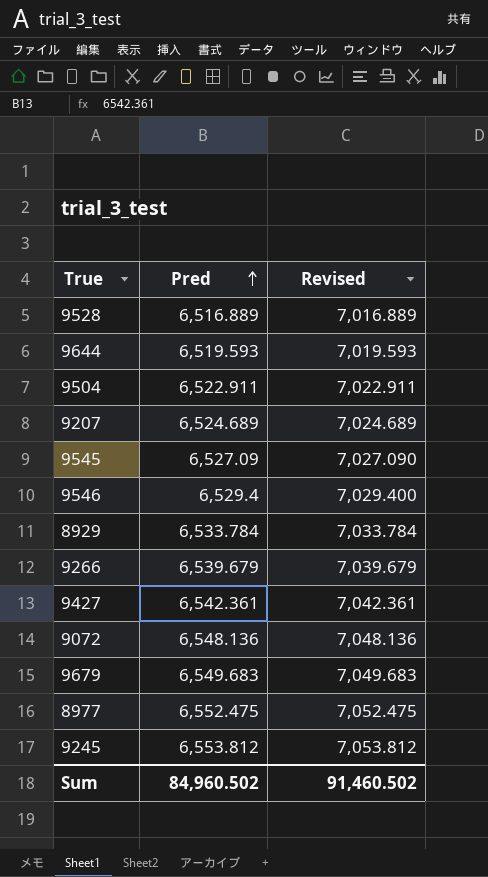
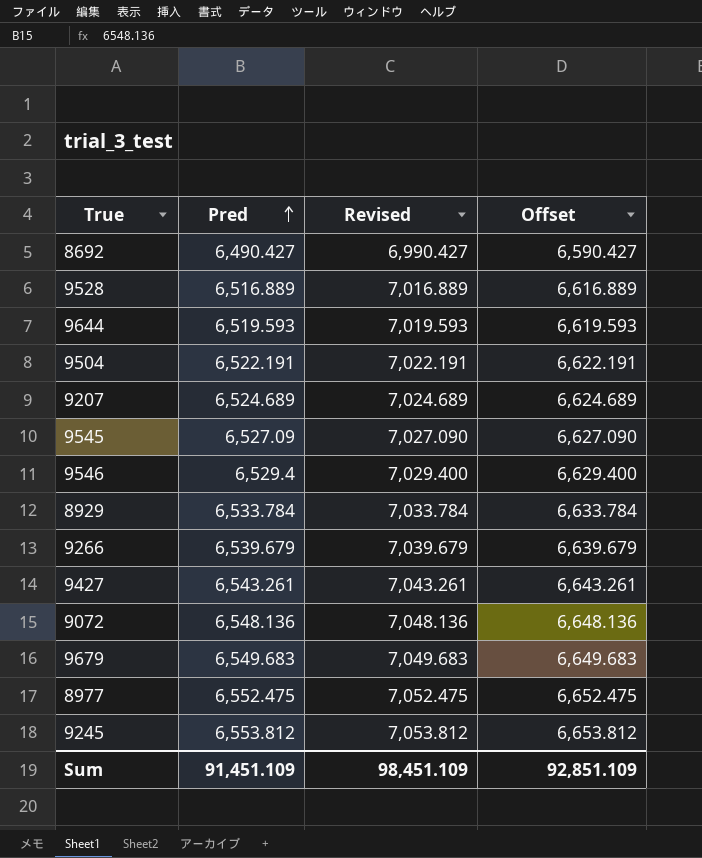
column Offset | formula: none -> [Pred] + 100
row 8692: none -> 6,490.427 | 6,990.427 | 6,590.427
9504 | Pred: 6,522.911 -> 6,522.191
9504 | Revised: 7,022.911 -> 7,022.191
9427 | Pred: 6,542.361 -> 6,543.261
9427 | Revised: 7,042.361 -> 7,043.261
Sum | Pred: 84,960.502 -> 91,451.109
Sum | Revised: 91,460.502 -> 98,451.109

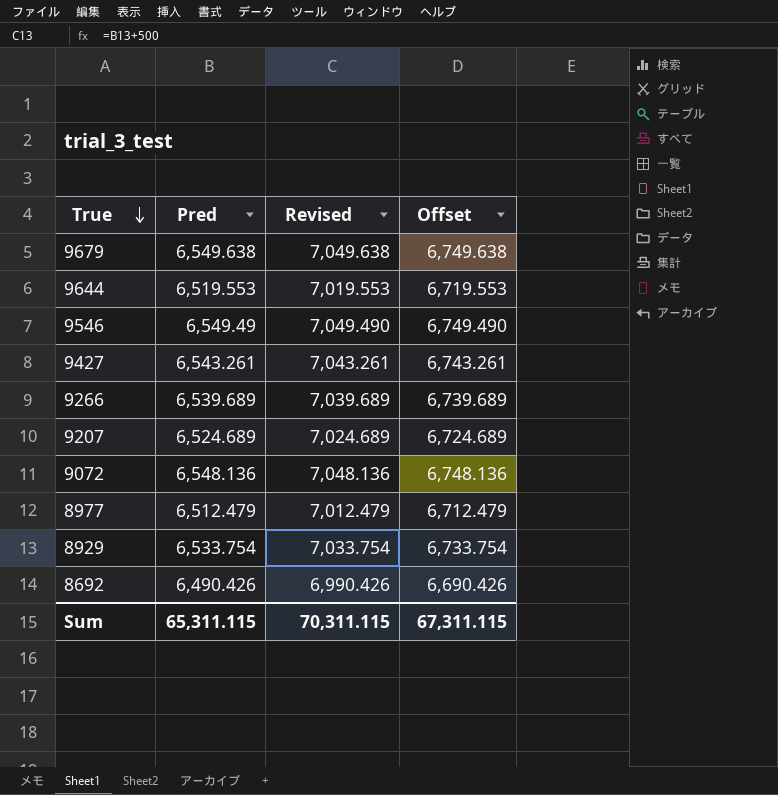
row order: Pred ascending -> True descending
column Offset | formula: [Pred] + 100 -> [Pred] + 200
row 9528: 6,516.889 | 7,016.889 | 6,616.889 -> none
row 9504: 6,522.191 | 7,022.191 | 6,622.191 -> none
row 9545: 6,527.09 | 7,027.090 | 6,627.090 -> none
row 9245: 6,553.812 | 7,053.812 | 6,653.812 -> none
9679 | Pred: 6,549.683 -> 6,549.638
9679 | Revised: 7,049.683 -> 7,049.638
9644 | Pred: 6,519.593 -> 6,519.553
9644 | Revised: 7,019.593 -> 7,019.553
9546 | Pred: 6,529.4 -> 6,549.49
9546 | Revised: 7,029.400 -> 7,049.490
9266 | Pred: 6,539.679 -> 6,539.689
9266 | Revised: 7,039.679 -> 7,039.689
8977 | Pred: 6,552.475 -> 6,512.479
8977 | Revised: 7,052.475 -> 7,012.479
8929 | Pred: 6,533.784 -> 6,533.754
8929 | Revised: 7,033.784 -> 7,033.754
8692 | Pred: 6,490.427 -> 6,490.426
8692 | Revised: 6,990.427 -> 6,990.426
Sum | Pred: 91,451.109 -> 65,311.115
Sum | Revised: 98,451.109 -> 70,311.115
Sum | Offset: 92,851.109 -> 67,311.115

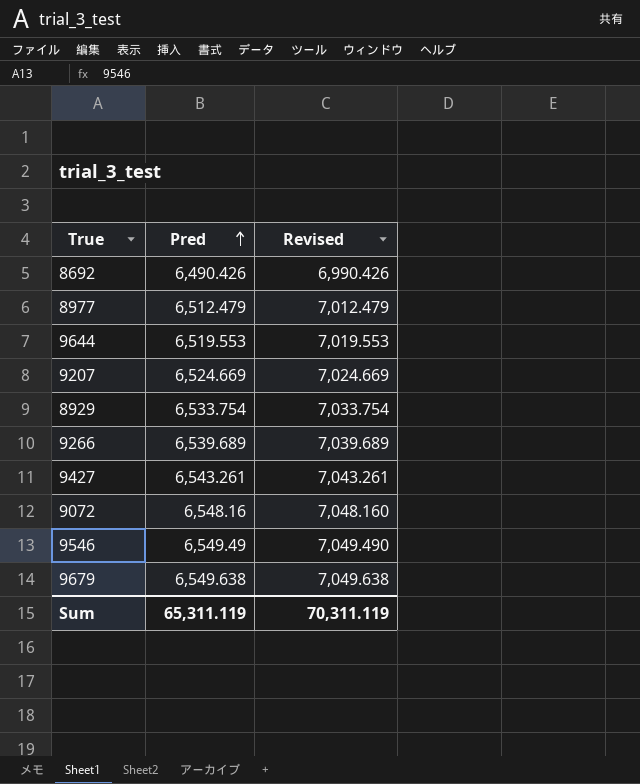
row order: True descending -> Pred ascending
column Offset | formula: [Pred] + 200 -> none
9207 | Pred: 6,524.689 -> 6,524.669
9207 | Revised: 7,024.689 -> 7,024.669
9072 | Pred: 6,548.136 -> 6,548.16
9072 | Revised: 7,048.136 -> 7,048.160
Sum | Pred: 65,311.115 -> 65,311.119
Sum | Revised: 70,311.115 -> 70,311.119

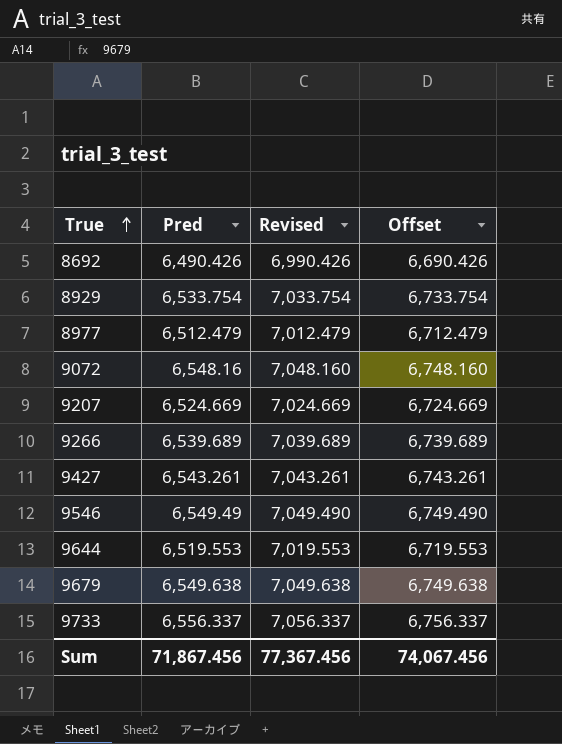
row order: Pred ascending -> True ascending
column Offset | formula: none -> [Pred] + 200
row 9733: none -> 6,556.337 | 7,056.337 | 6,756.337
Sum | Pred: 65,311.119 -> 71,867.456
Sum | Revised: 70,311.119 -> 77,367.456

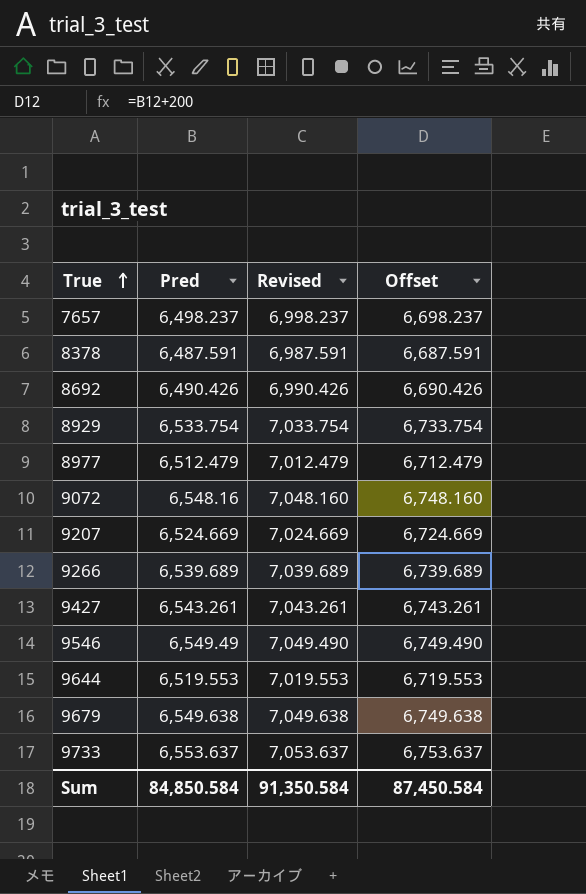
row 7657: none -> 6,498.237 | 6,998.237 | 6,698.237
row 8378: none -> 6,487.591 | 6,987.591 | 6,687.591
9733 | Pred: 6,556.337 -> 6,553.637
9733 | Revised: 7,056.337 -> 7,053.637
9733 | Offset: 6,756.337 -> 6,753.637
Sum | Pred: 71,867.456 -> 84,850.584
Sum | Revised: 77,367.456 -> 91,350.584
Sum | Offset: 74,067.456 -> 87,450.584

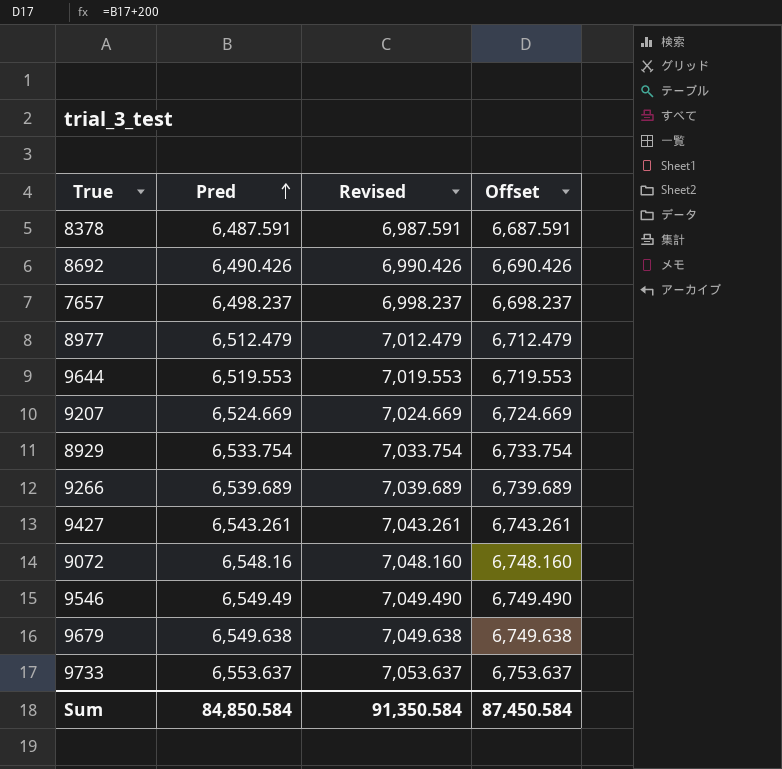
row order: True ascending -> Pred ascending

